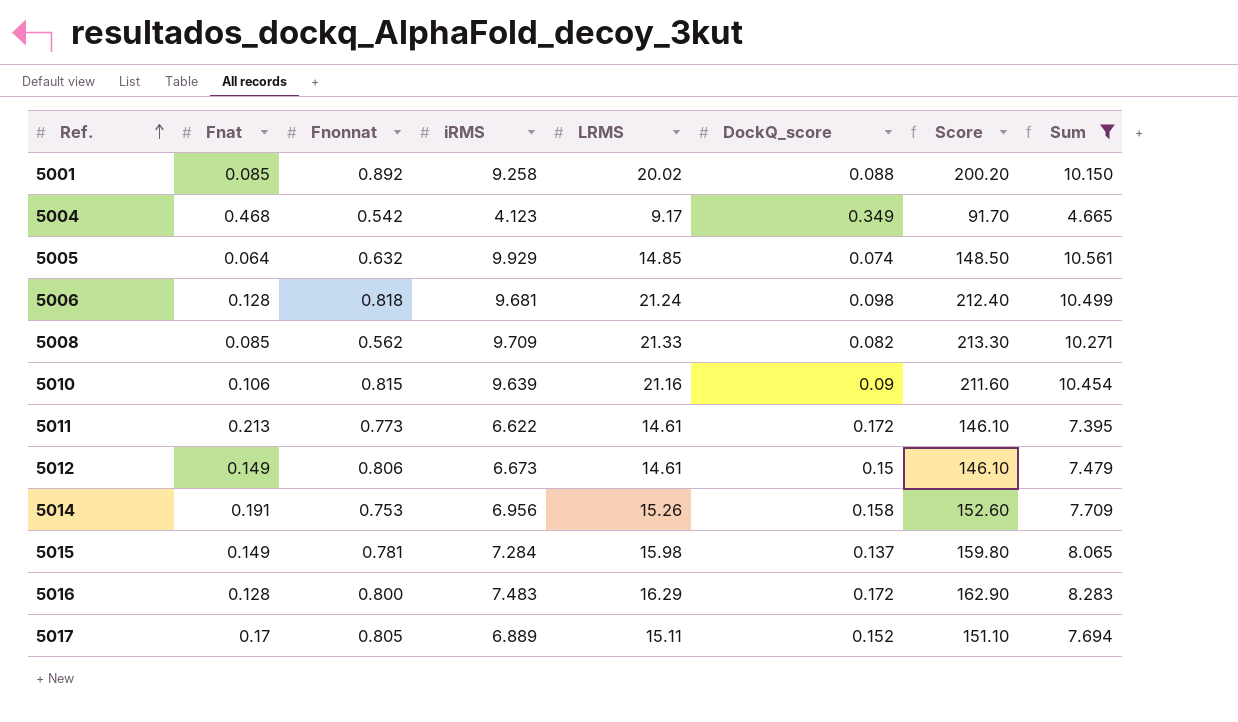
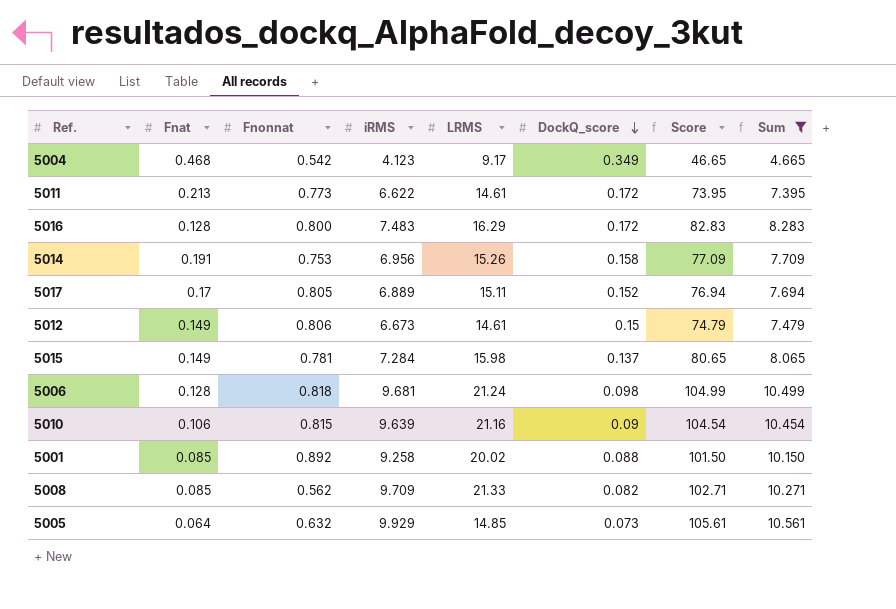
row order: Ref. ascending -> DockQ_score descending
column Score | formula: [LRMS] * 10 -> [Sum] * 10
5005 | DockQ_score: 0.074 -> 0.073

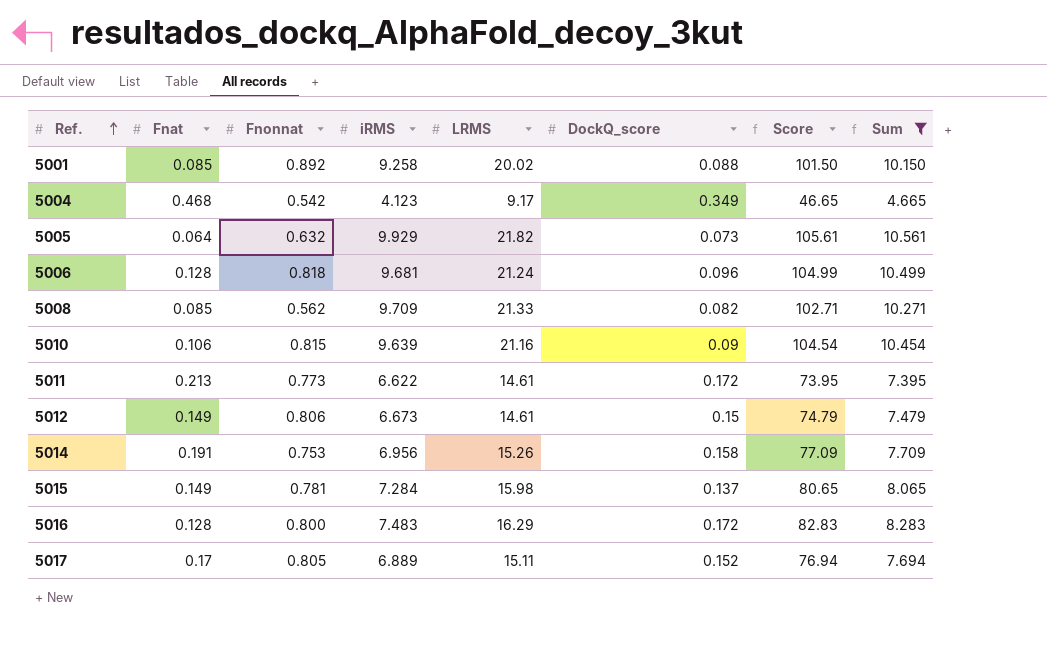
row order: DockQ_score descending -> Ref. ascending
5005 | LRMS: 14.85 -> 21.82
5006 | DockQ_score: 0.098 -> 0.096

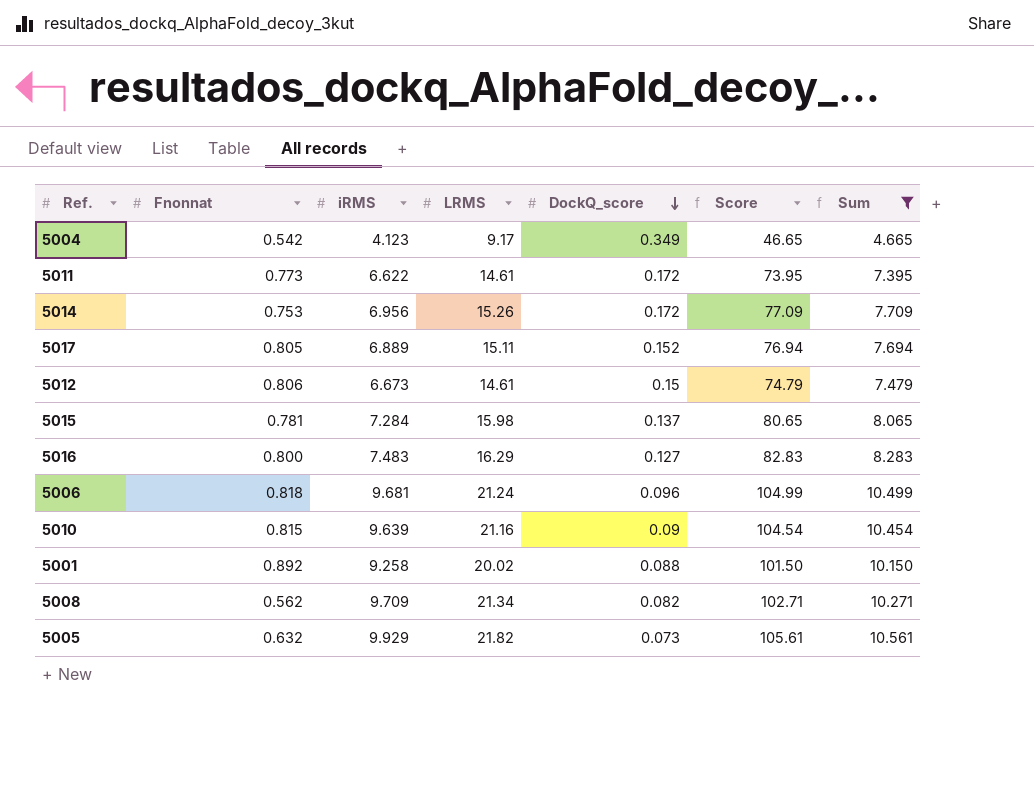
row order: Ref. ascending -> DockQ_score descending
column Fnat | position: 2 -> none
5014 | DockQ_score: 0.158 -> 0.172
5016 | DockQ_score: 0.172 -> 0.127
5008 | LRMS: 21.33 -> 21.34

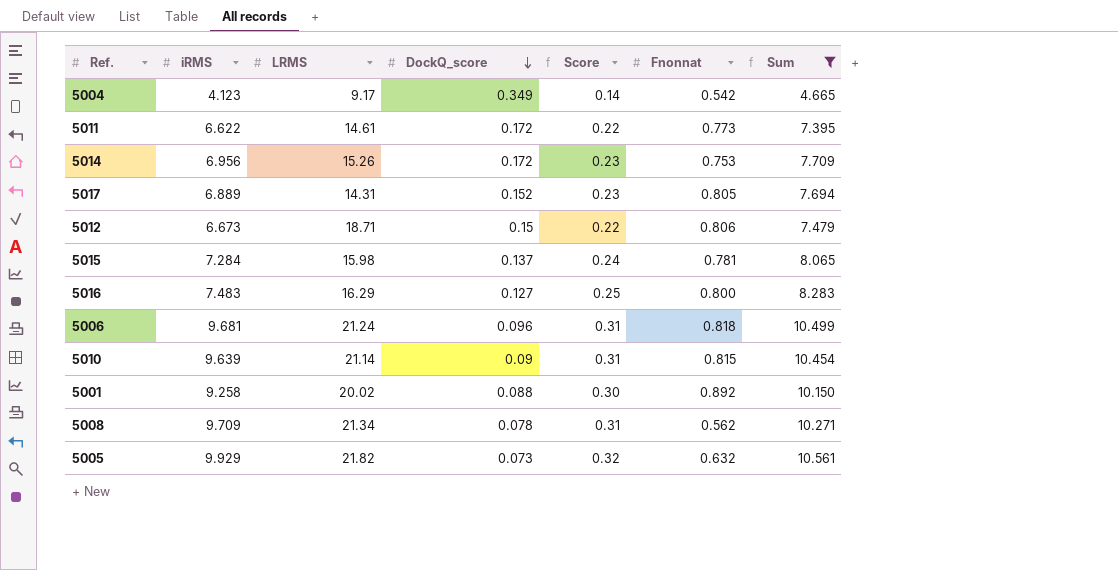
column Score | formula: [Sum] * 10 -> [Sum] * 0.03
column Fnonnat | position: 2 -> 6
5017 | LRMS: 15.11 -> 14.31
5012 | LRMS: 14.61 -> 18.71
5010 | LRMS: 21.16 -> 21.14
5008 | DockQ_score: 0.082 -> 0.078

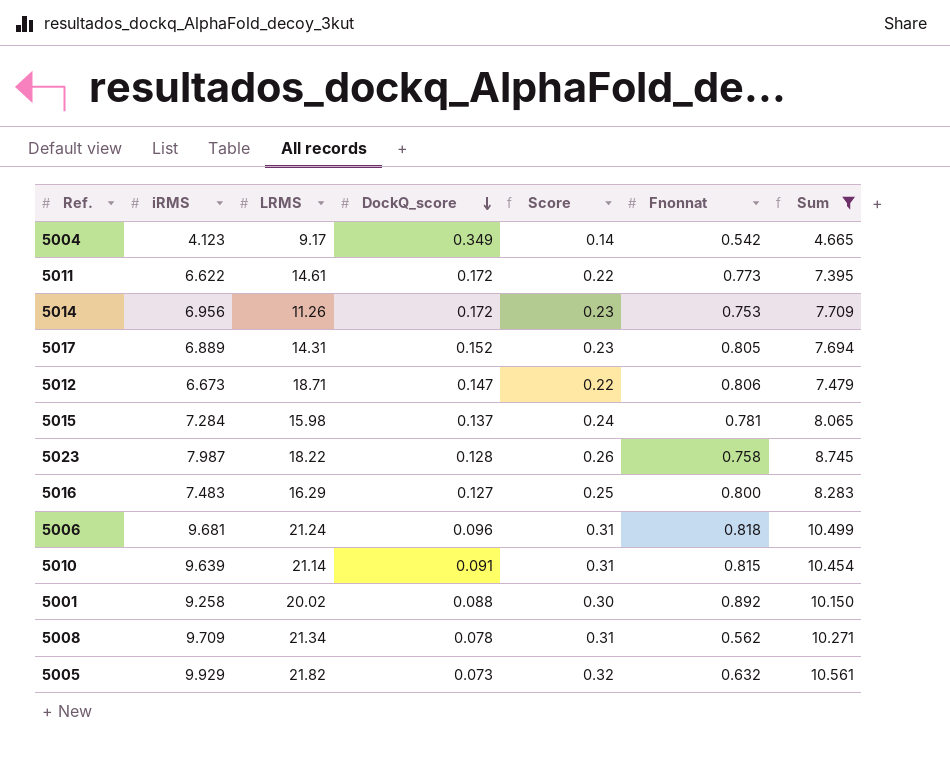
5014 | LRMS: 15.26 -> 11.26
5012 | DockQ_score: 0.15 -> 0.147
row 5023: none -> 7.987 | 18.22 | 0.128 | 0.26 | 0.758 | 8.745
5010 | DockQ_score: 0.09 -> 0.091

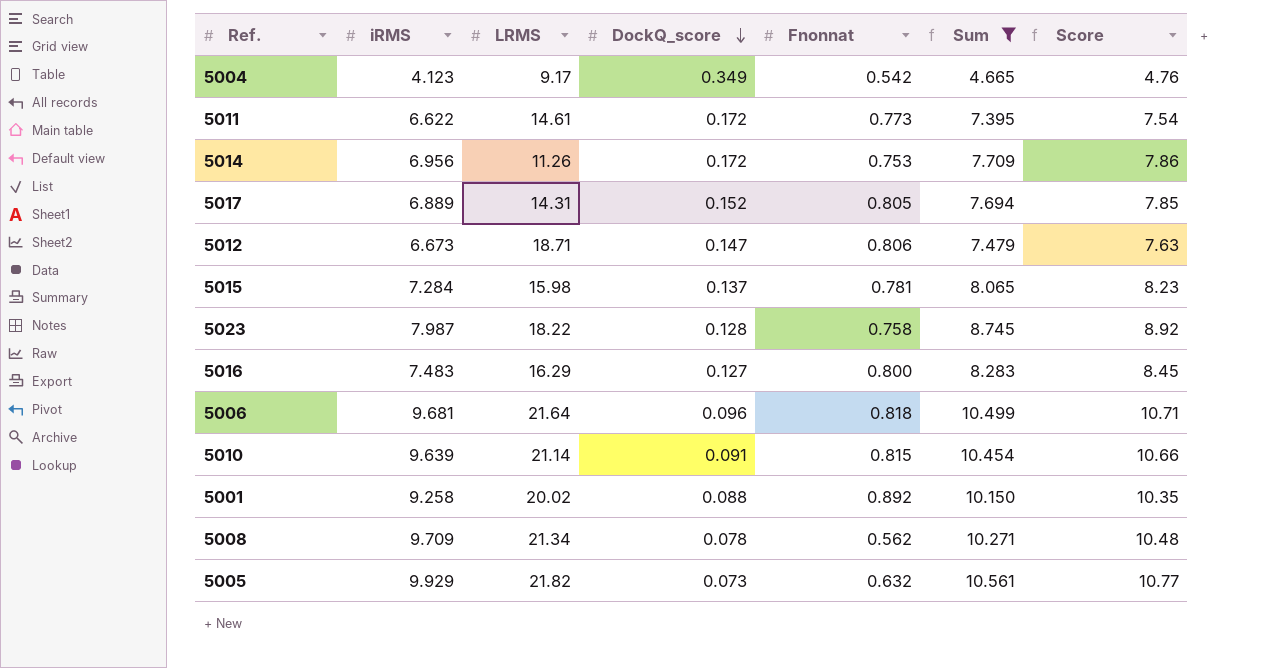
column Score | formula: [Sum] * 0.03 -> [Sum] * 1.02
column Score | position: 5 -> 7
5006 | LRMS: 21.24 -> 21.64

